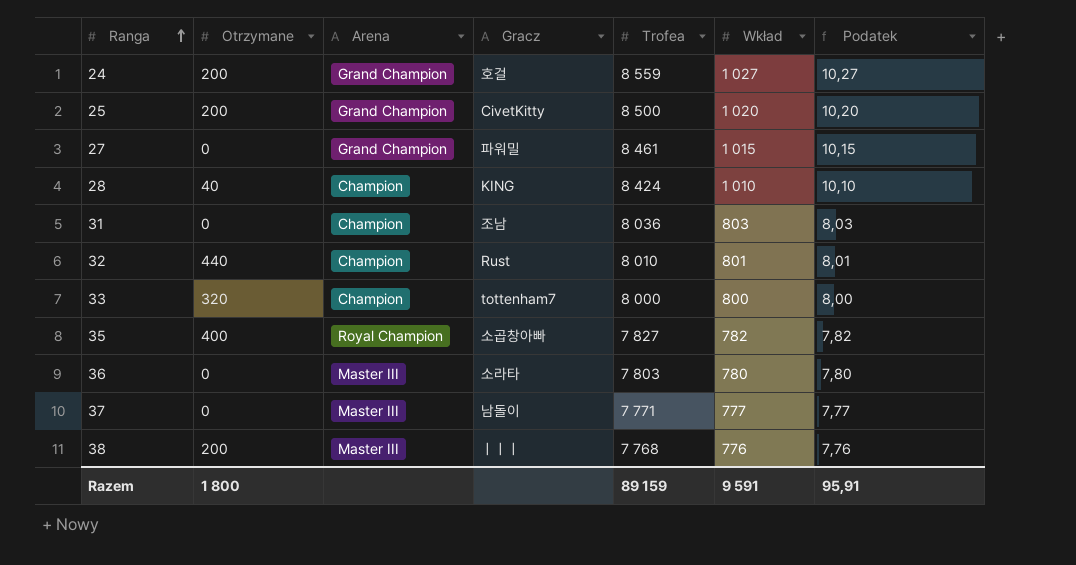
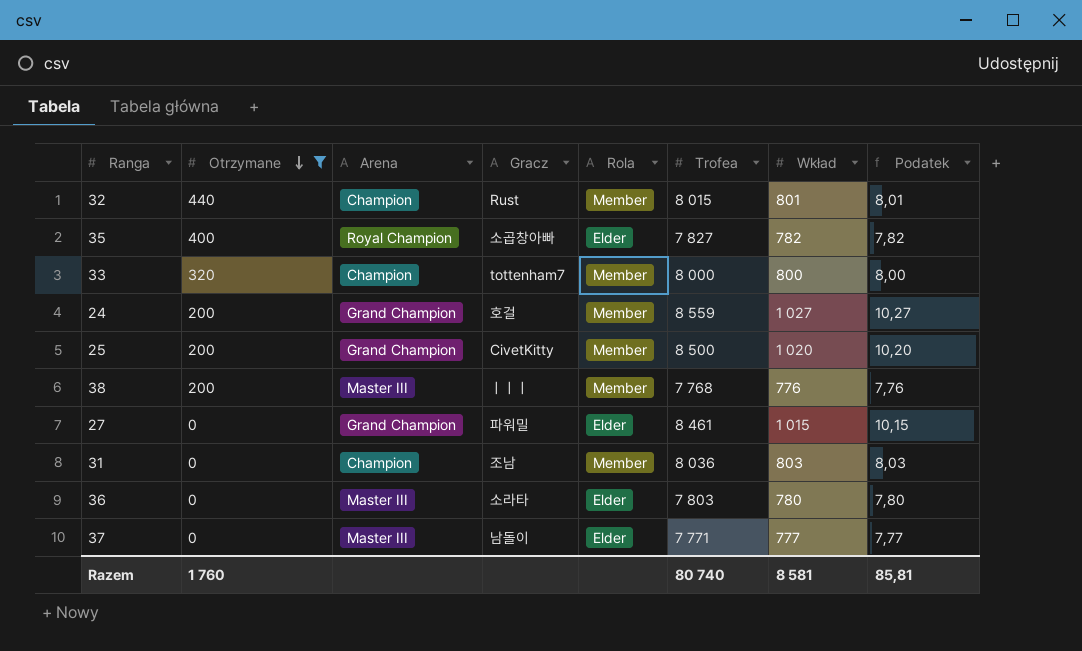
filter: none -> Otrzymane != 40
row order: Ranga ascending -> Otrzymane descending
column Rola | position: none -> 5
32 | Trofea: 8 010 -> 8 015
Razem | Otrzymane: 1 800 -> 1 760
Razem | Trofea: 89 159 -> 80 740
Razem | Wkład: 9 591 -> 8 581
Razem | Podatek: 95,91 -> 85,81

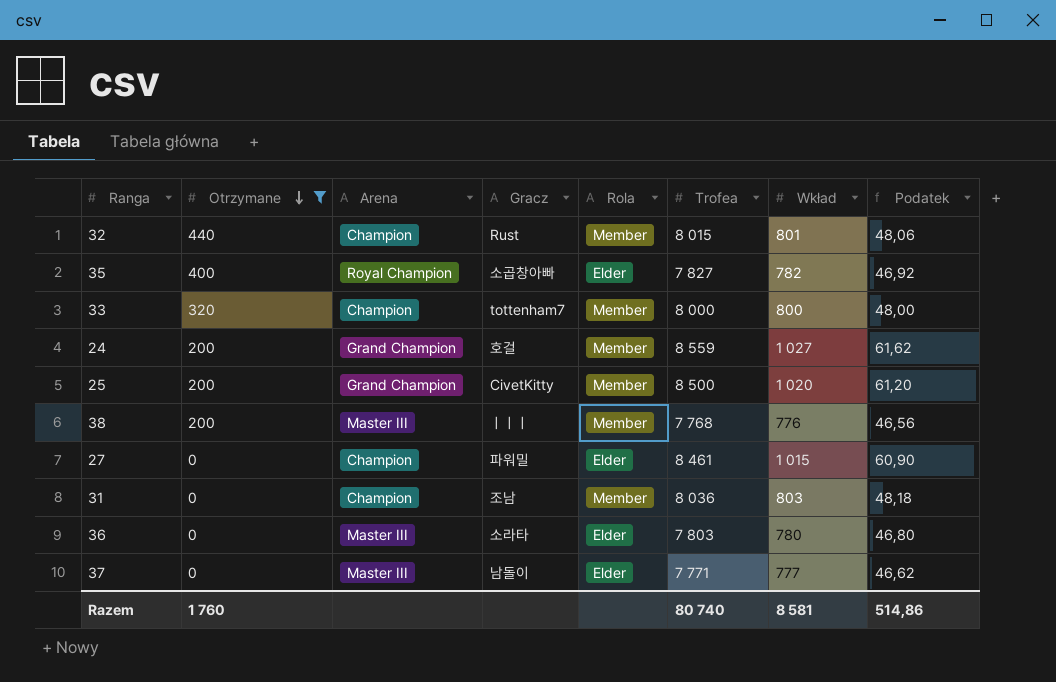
column Podatek | formula: [Wkład] * 0,01 -> [Wkład] * 0,06
27 | Arena: Grand Champion -> Champion
Razem | Podatek: 85,81 -> 514,86

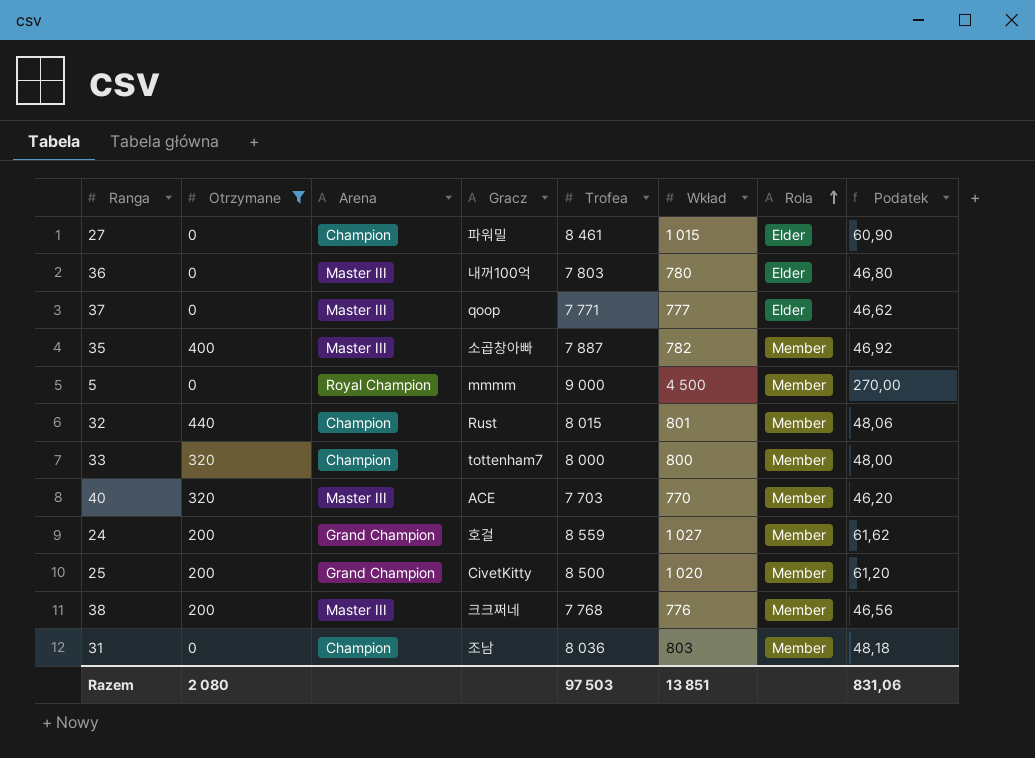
row order: Otrzymane descending -> Rola ascending
column Rola | position: 5 -> 7
36 | Gracz: 소라타 -> 내꺼100억
37 | Gracz: 남돌이 -> qoop
35 | Arena: Royal Champion -> Master III
35 | Trofea: 7 827 -> 7 887
35 | Rola: Elder -> Member
row 5: none -> 0 | Royal Champion | mmmm | 9 000 | 4 500 | Member | 270,00
row 40: none -> 320 | Master III | ACE | 7 703 | 770 | Member | 46,20
38 | Gracz: ㅣㅣㅣ -> 크크쩌네
Razem | Otrzymane: 1 760 -> 2 080
Razem | Trofea: 80 740 -> 97 503
Razem | Wkład: 8 581 -> 13 851
Razem | Podatek: 514,86 -> 831,06

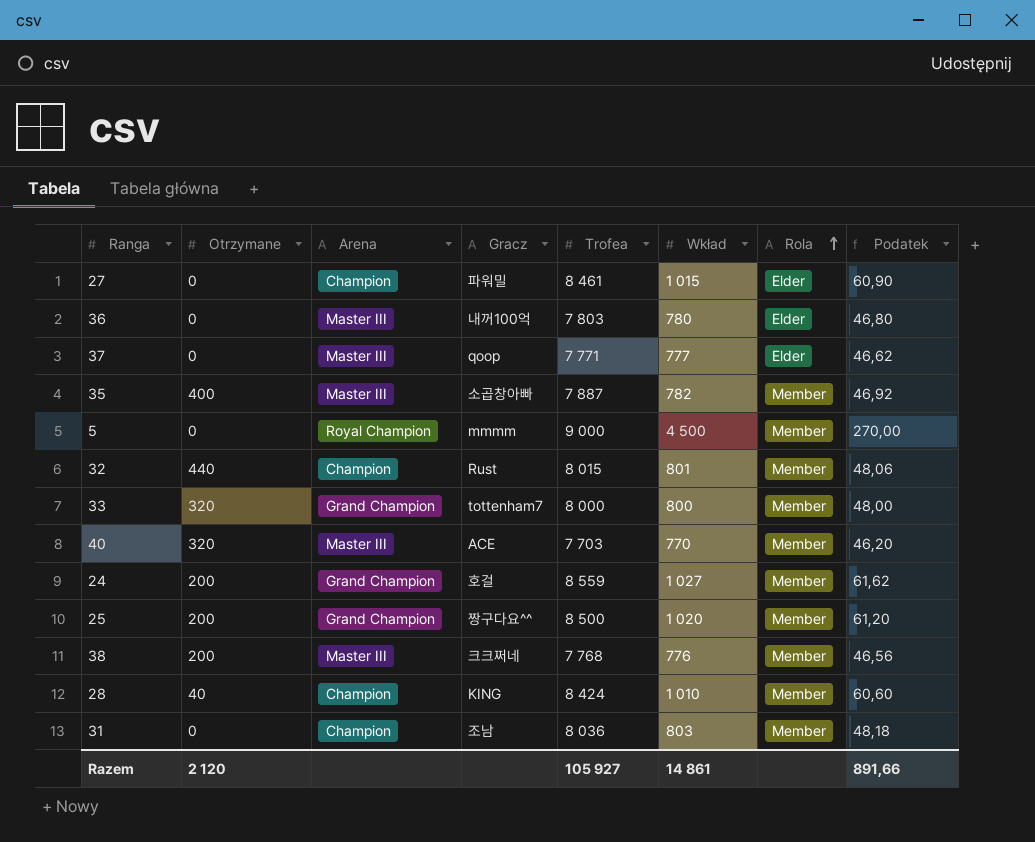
filter: Otrzymane != 40 -> none
33 | Arena: Champion -> Grand Champion
25 | Gracz: CivetKitty -> 짱구다요^^
Razem | Otrzymane: 2 080 -> 2 120
Razem | Trofea: 97 503 -> 105 927
Razem | Wkład: 13 851 -> 14 861
Razem | Podatek: 831,06 -> 891,66

